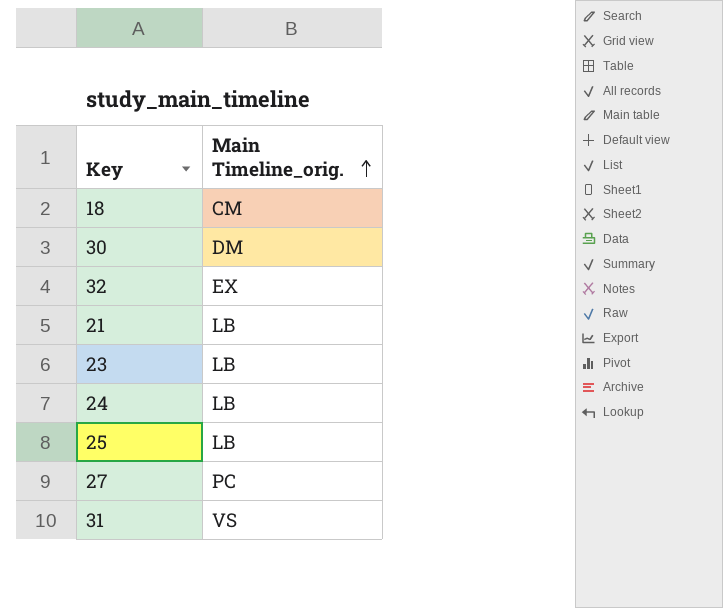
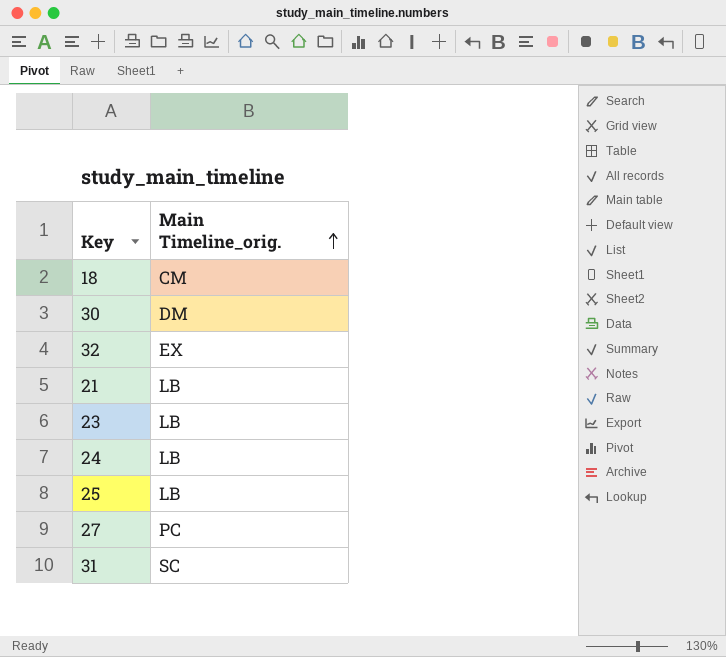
31 | Main Timeline_orig.: VS -> SC

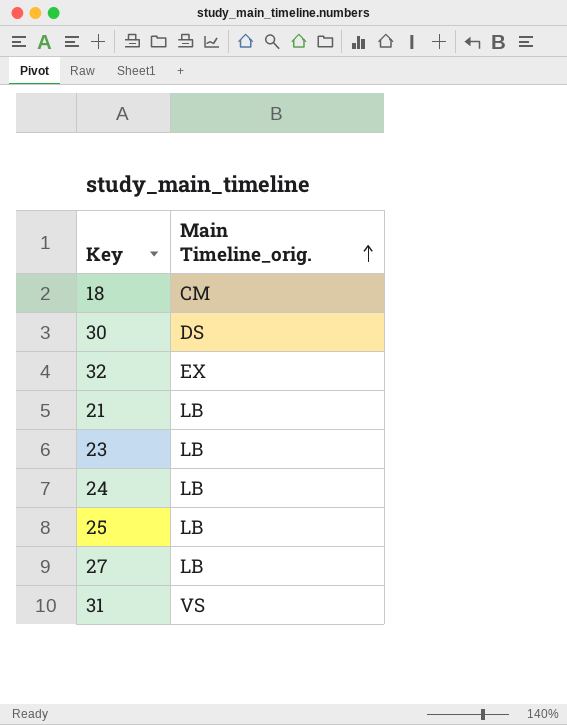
30 | Main Timeline_orig.: DM -> DS
27 | Main Timeline_orig.: PC -> LB
31 | Main Timeline_orig.: SC -> VS

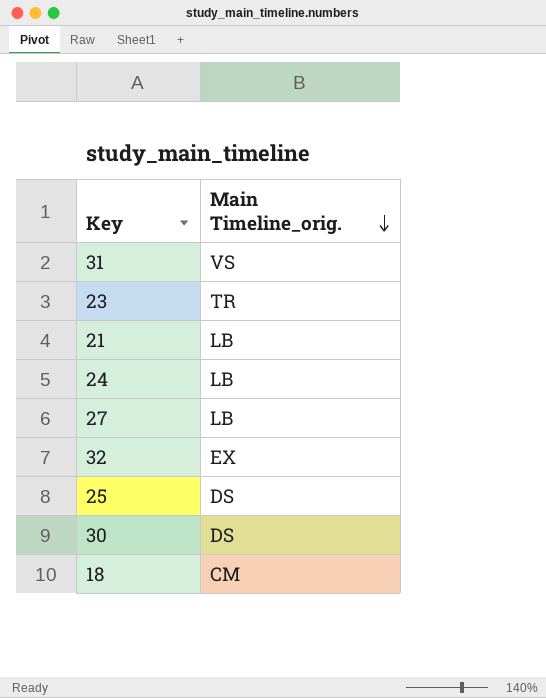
row order: Main Timeline_orig. ascending -> Main Timeline_orig. descending
23 | Main Timeline_orig.: LB -> TR
25 | Main Timeline_orig.: LB -> DS

